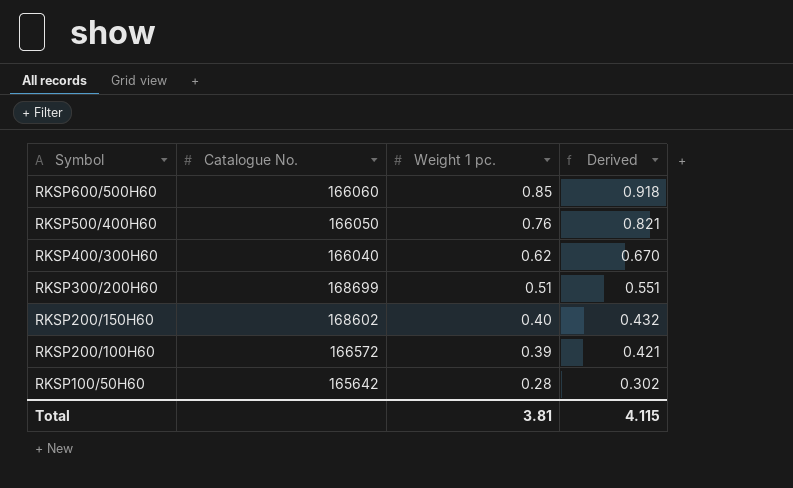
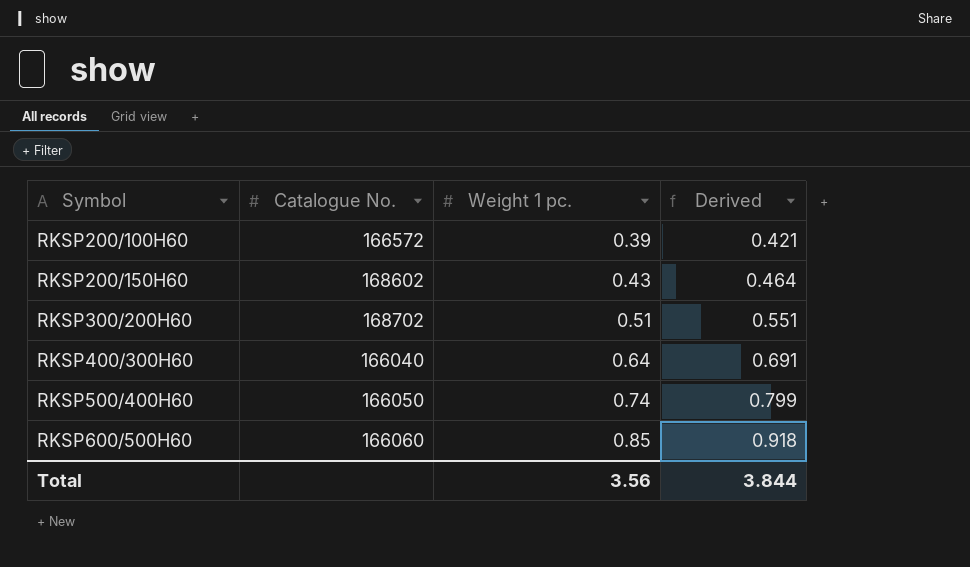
row order: Symbol descending -> Symbol ascending
row RKSP100/50H60: 165642 | 0.28 | 0.302 -> none
RKSP200/150H60 | Weight 1 pc.: 0.40 -> 0.43
RKSP200/150H60 | Derived: 0.432 -> 0.464
RKSP300/200H60 | Catalogue No.: 168699 -> 168702
RKSP400/300H60 | Weight 1 pc.: 0.62 -> 0.64
RKSP400/300H60 | Derived: 0.670 -> 0.691
RKSP500/400H60 | Weight 1 pc.: 0.76 -> 0.74
RKSP500/400H60 | Derived: 0.821 -> 0.799
Total | Weight 1 pc.: 3.81 -> 3.56
Total | Derived: 4.115 -> 3.844

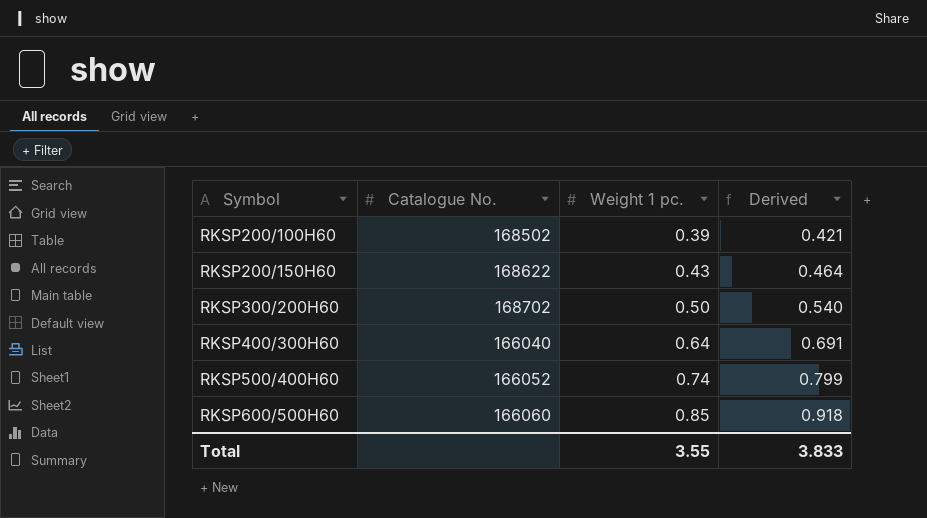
RKSP200/100H60 | Catalogue No.: 166572 -> 168502
RKSP200/150H60 | Catalogue No.: 168602 -> 168622
RKSP300/200H60 | Weight 1 pc.: 0.51 -> 0.50
RKSP300/200H60 | Derived: 0.551 -> 0.540
RKSP500/400H60 | Catalogue No.: 166050 -> 166052
Total | Weight 1 pc.: 3.56 -> 3.55
Total | Derived: 3.844 -> 3.833

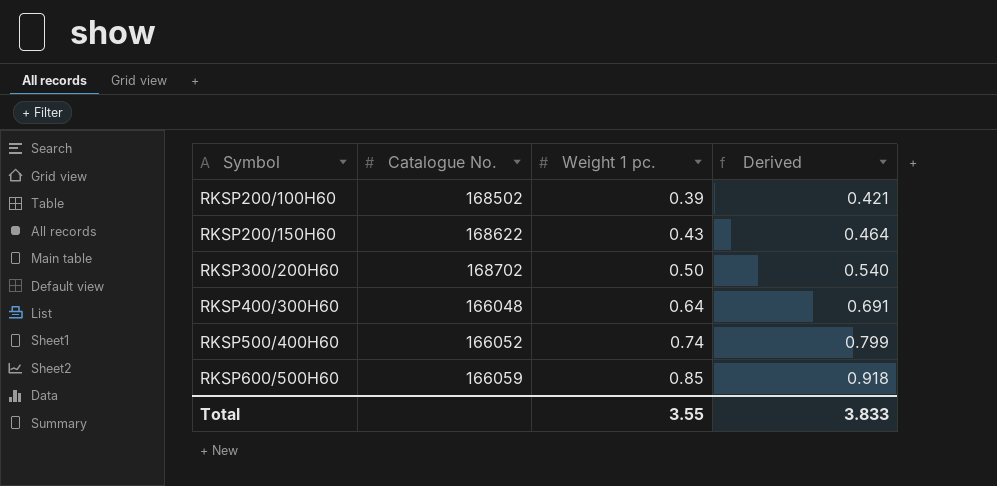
RKSP400/300H60 | Catalogue No.: 166040 -> 166048
RKSP600/500H60 | Catalogue No.: 166060 -> 166059

